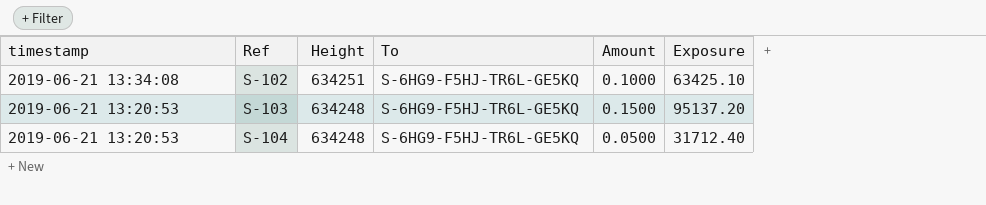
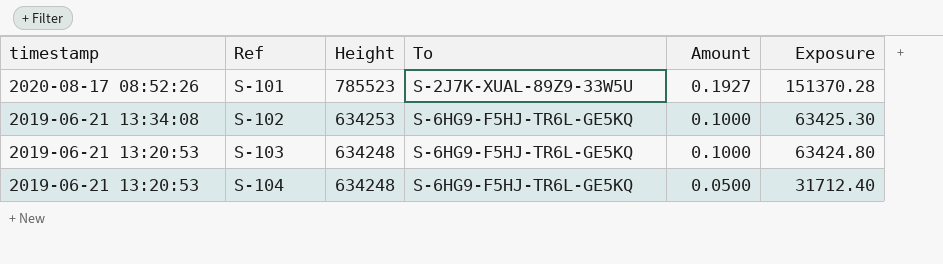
row S-101: none -> 2020-08-17 08:52:26 | 785523 | S-2J7K-XUAL-89Z9-33W5U | 0.1927 | 151370.28
S-102 | Height: 634251 -> 634253
S-102 | Exposure: 63425.10 -> 63425.30
S-103 | Amount: 0.1500 -> 0.1000
S-103 | Exposure: 95137.20 -> 63424.80

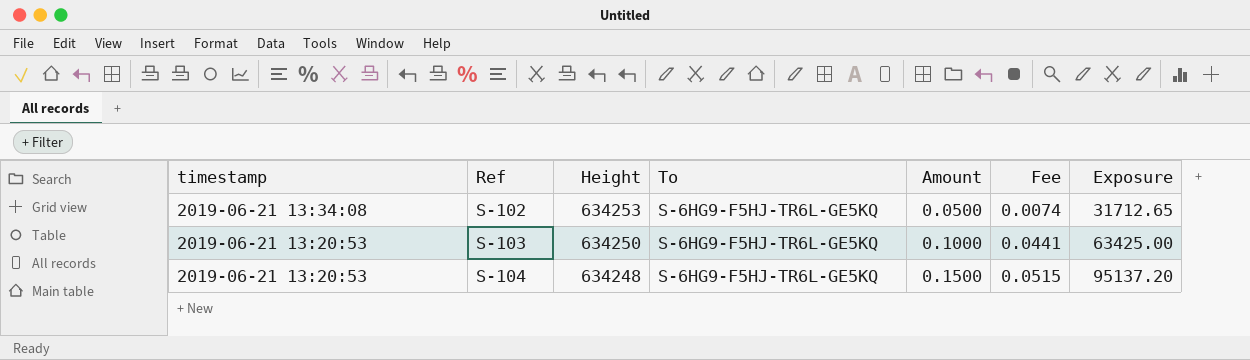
column Fee | position: none -> 6
row S-101: 2020-08-17 08:52:26 | 785523 | S-2J7K-XUAL-89Z9-33W5U | 0.1927 | 151370.28 -> none
S-102 | Amount: 0.1000 -> 0.0500
S-102 | Exposure: 63425.30 -> 31712.65
S-103 | Height: 634248 -> 634250
S-103 | Exposure: 63424.80 -> 63425.00
S-104 | Amount: 0.0500 -> 0.1500
S-104 | Exposure: 31712.40 -> 95137.20

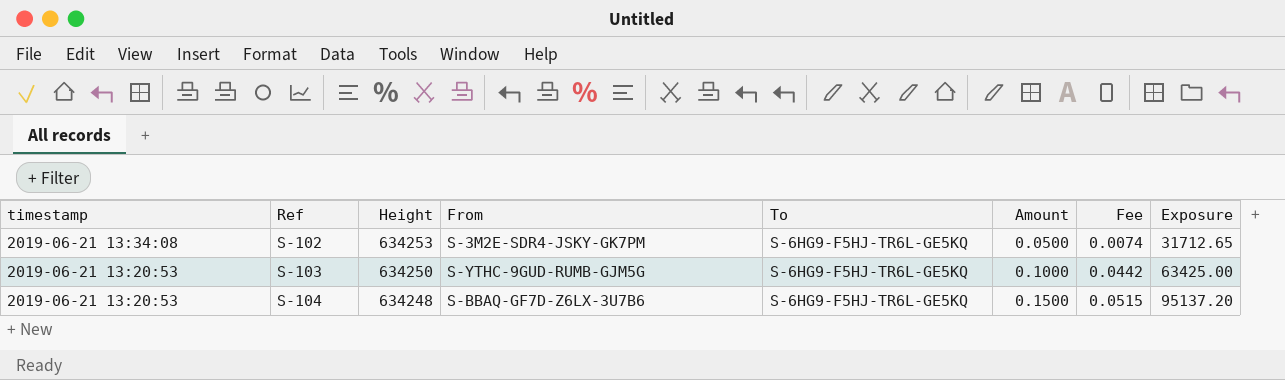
column From | position: none -> 4
S-103 | Fee: 0.0441 -> 0.0442

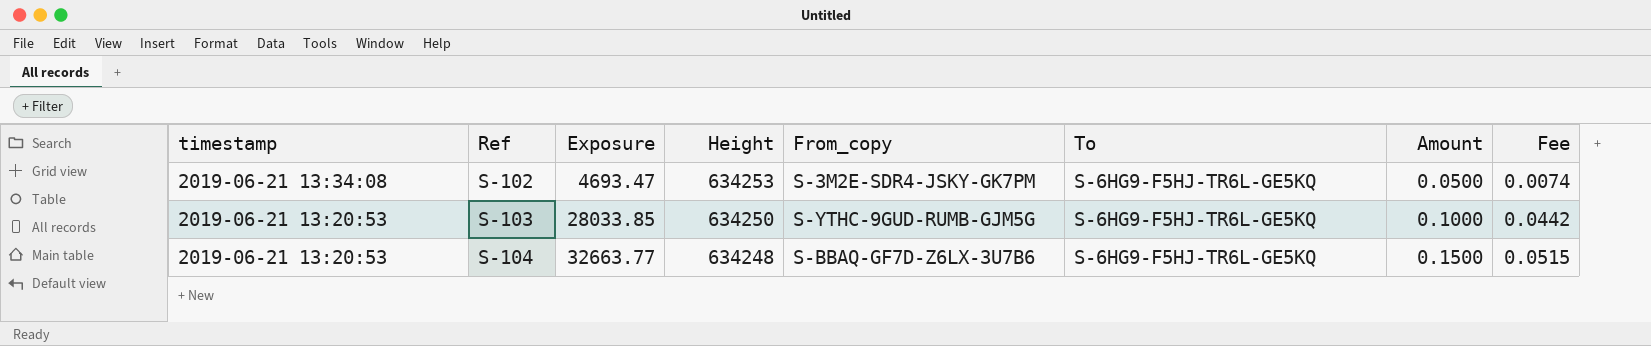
column Exposure | formula: [Height] * [Amount] -> [Height] * [Fee]
column Exposure | position: 8 -> 3
column name: From -> From_copy

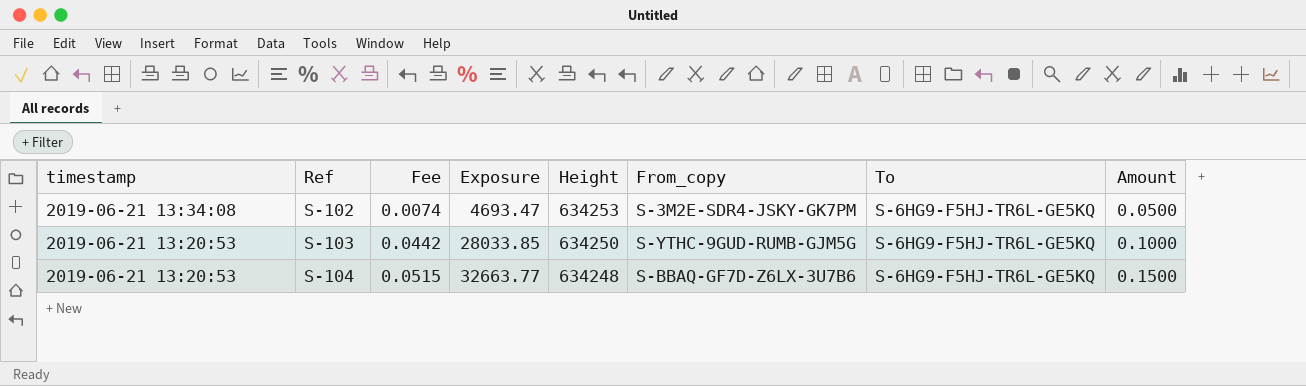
column Fee | position: 8 -> 3

